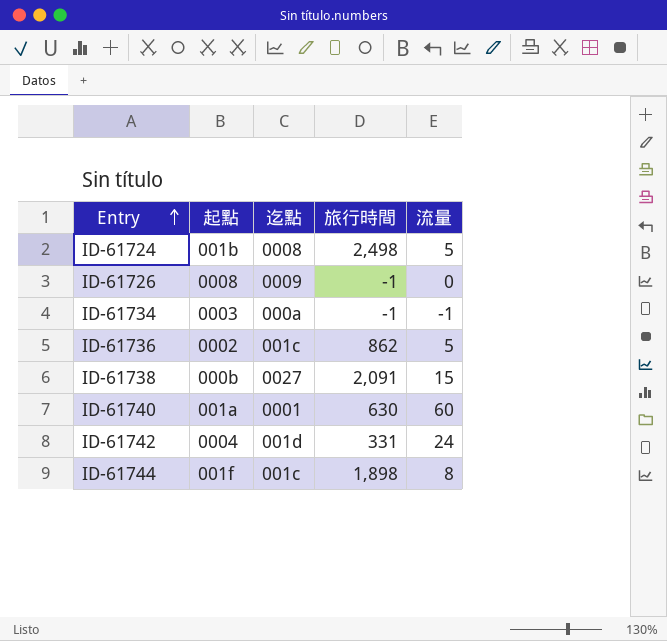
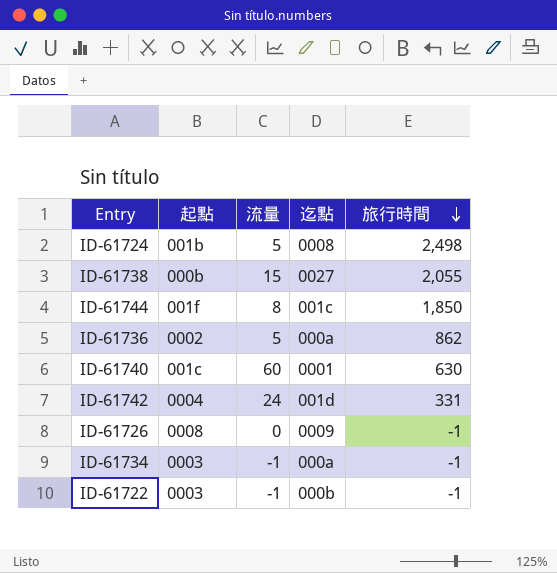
row order: Entry ascending -> 旅行時間 descending
column 流量 | position: 5 -> 3
ID-61738 | 旅行時間: 2,091 -> 2,055
ID-61744 | 旅行時間: 1,898 -> 1,850
ID-61736 | 迄點: 001c -> 000a
ID-61740 | 起點: 001a -> 001c
row ID-61722: none -> 0003 | -1 | 000b | -1

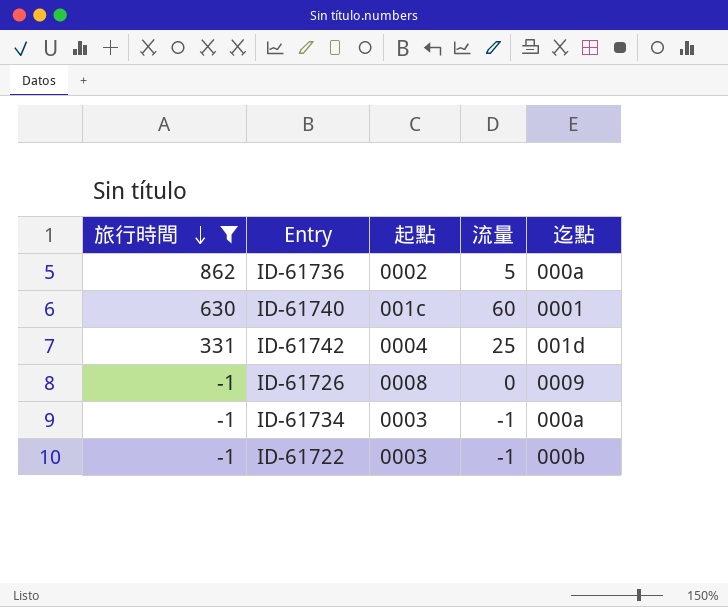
filter: none -> 旅行時間 <= 862
column 旅行時間 | position: 5 -> 1
ID-61742 | 流量: 24 -> 25

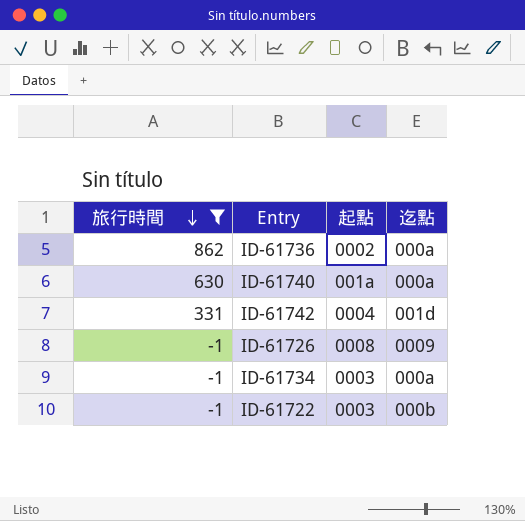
column 流量 | position: 4 -> none
ID-61740 | 起點: 001c -> 001a
ID-61740 | 迄點: 0001 -> 000a

